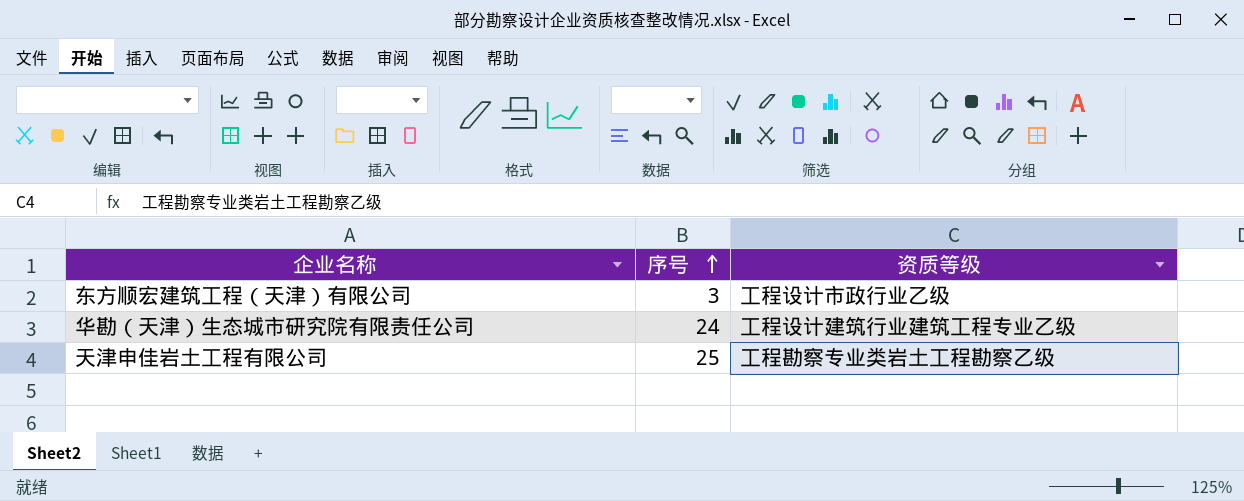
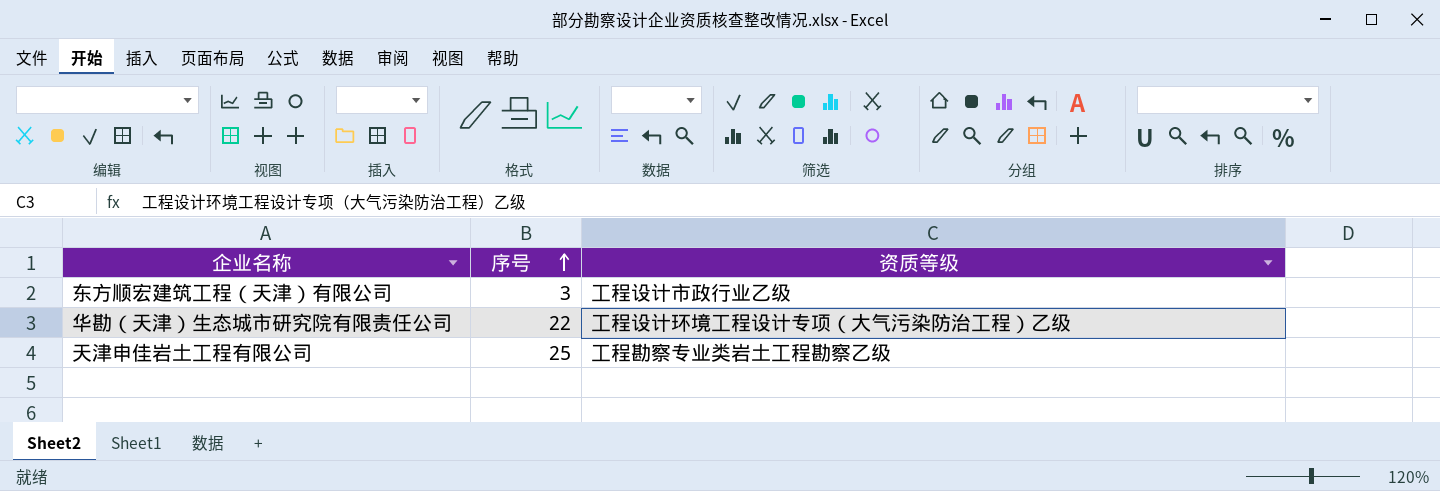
华勘（天津）生态城市研究院有限责任公司 | 序号: 24 -> 22
华勘（天津）生态城市研究院有限责任公司 | 资质等级: 工程设计建筑行业建筑工程专业乙级 -> 工程设计环境工程设计专项（大气污染防治工程）乙级

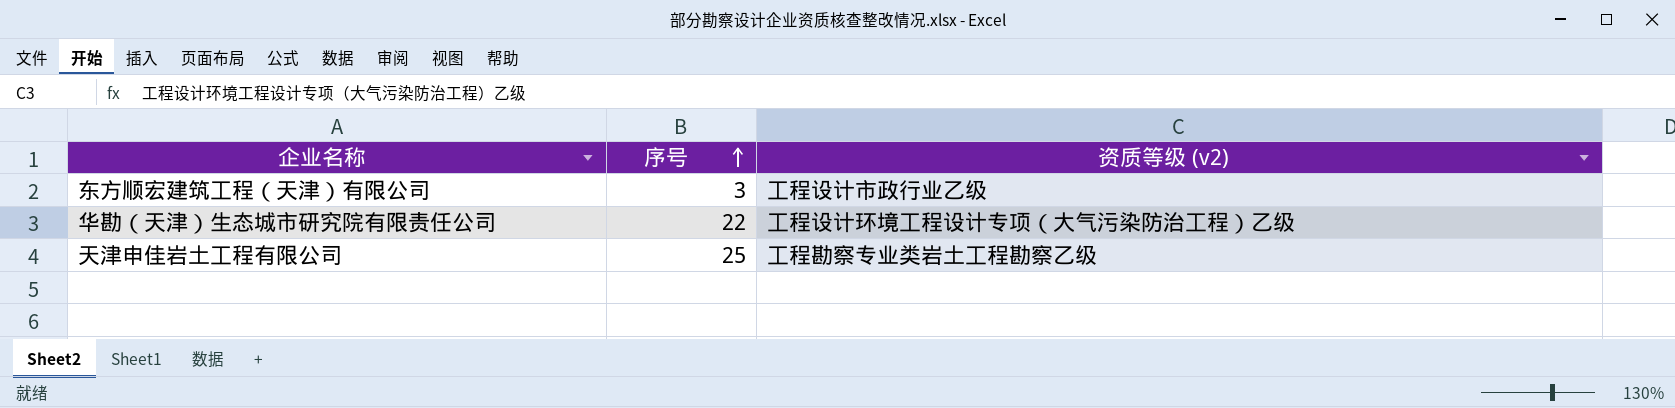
column name: 资质等级 -> 资质等级 (v2)

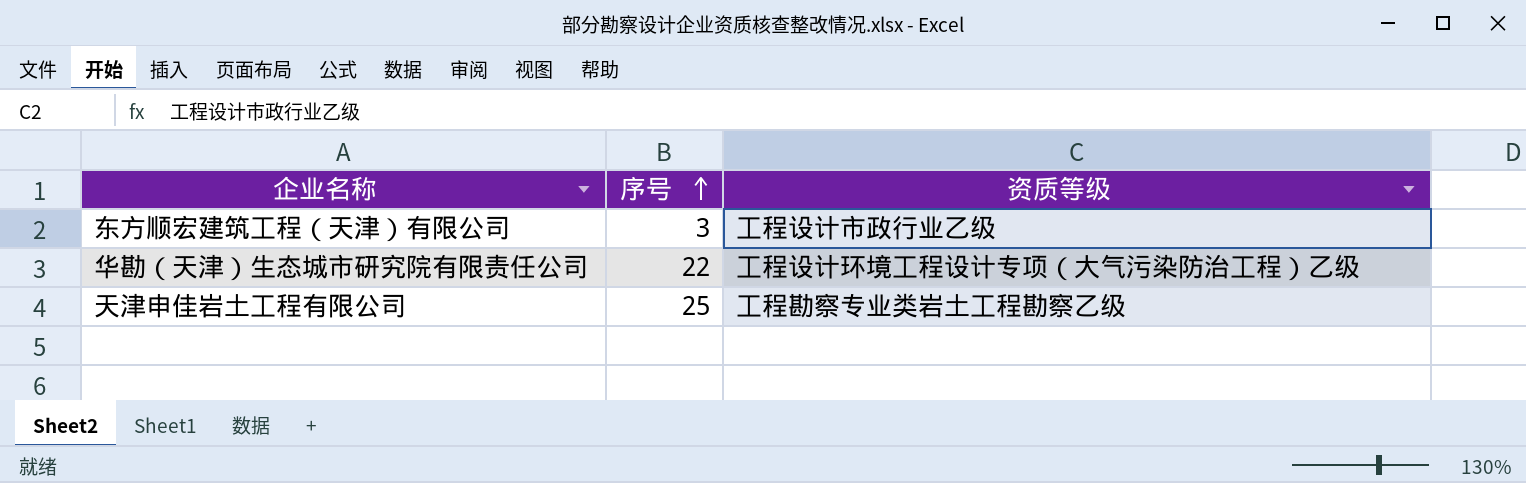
column name: 资质等级 (v2) -> 资质等级

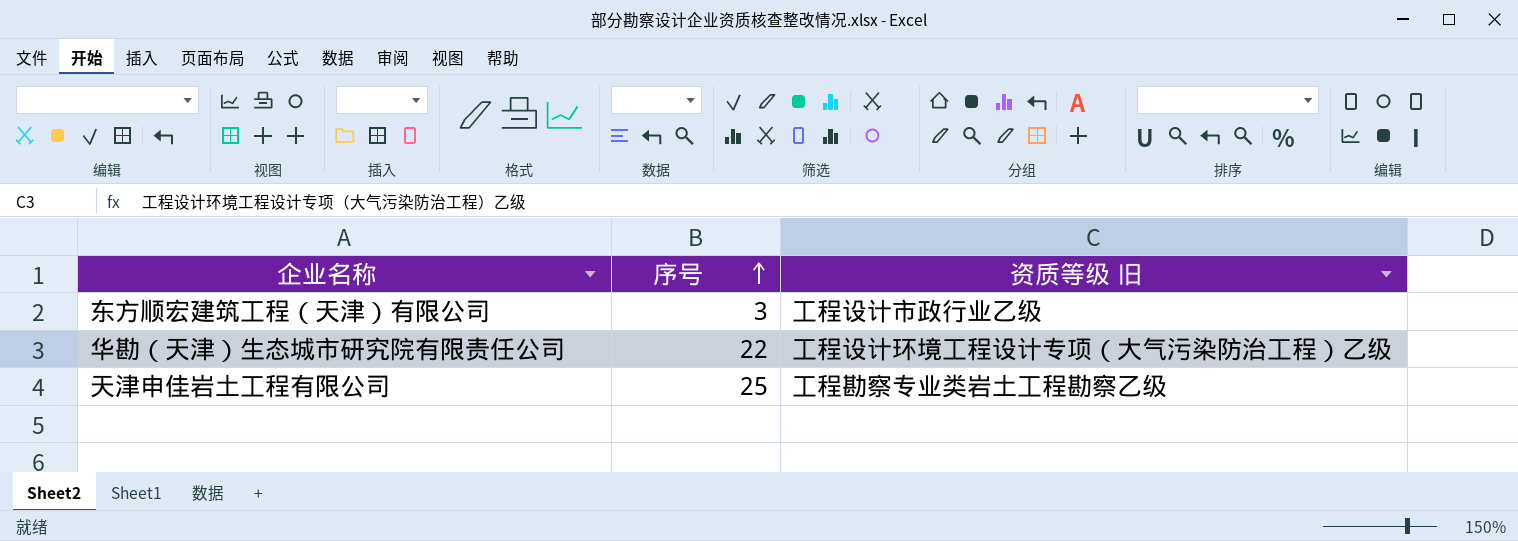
column name: 资质等级 -> 资质等级 旧

